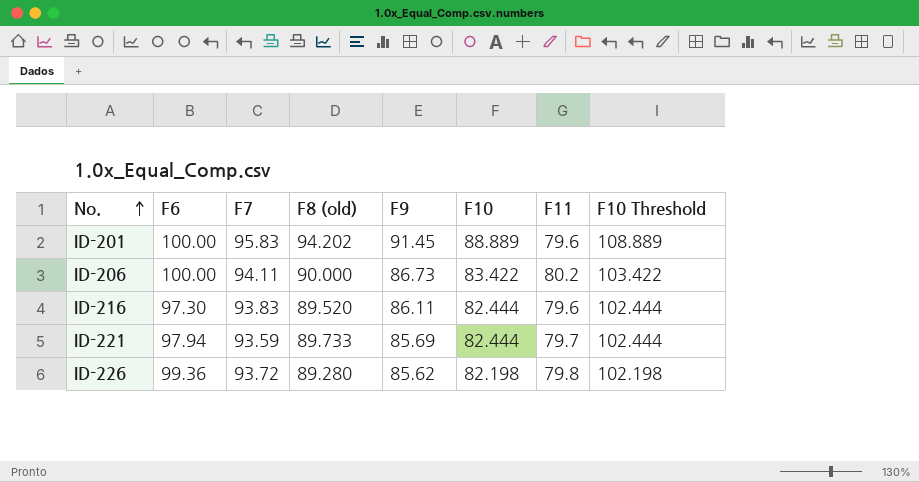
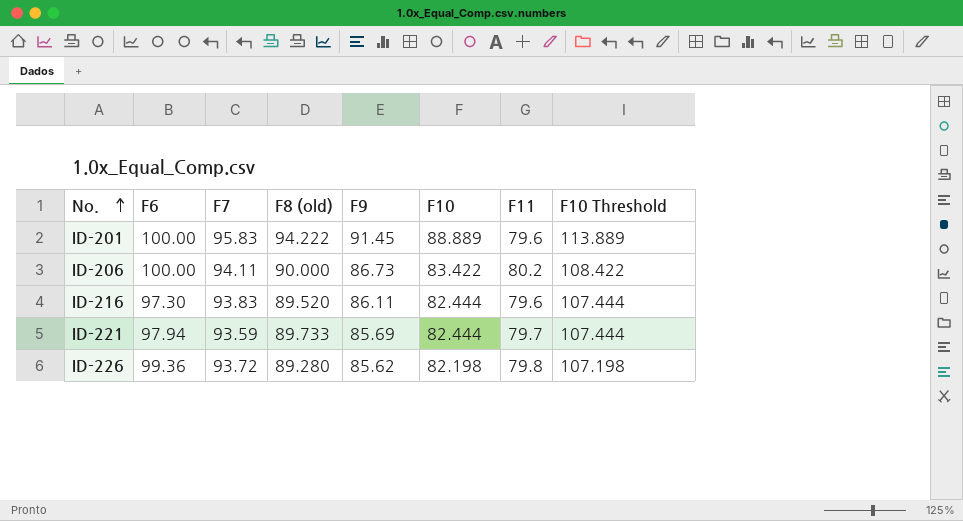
column F10 Threshold | formula: [F10] + 20 -> [F10] + 25
ID-201 | F8 (old): 94.202 -> 94.222

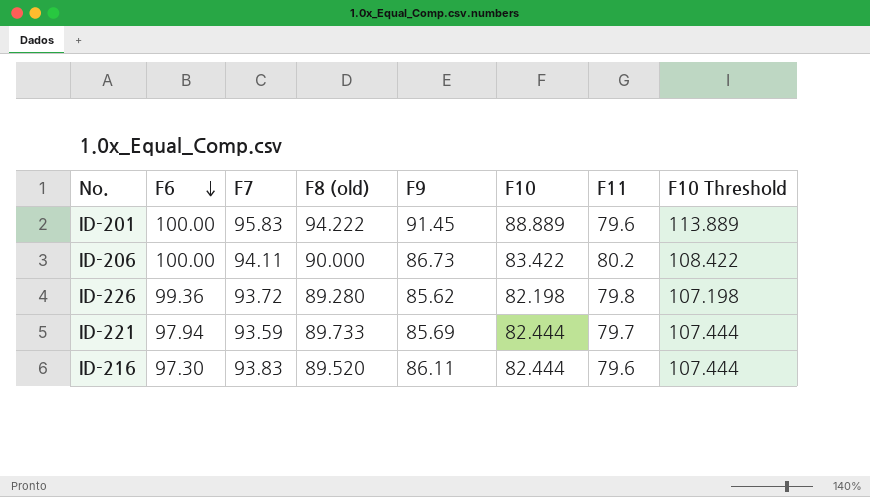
row order: No. ascending -> F6 descending

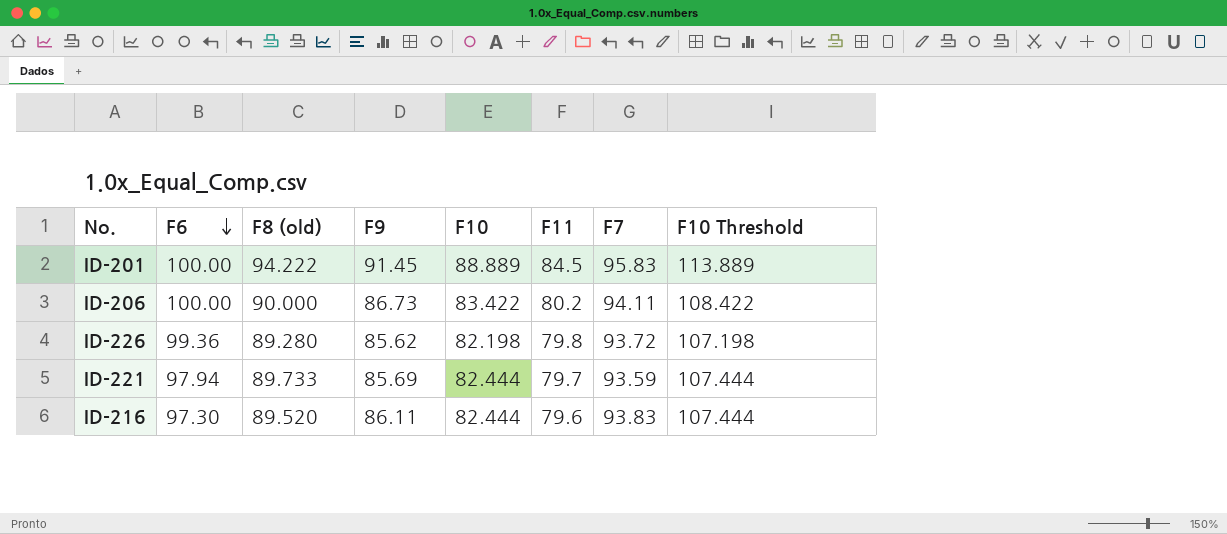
column F7 | position: 3 -> 7
ID-201 | F11: 79.6 -> 84.5

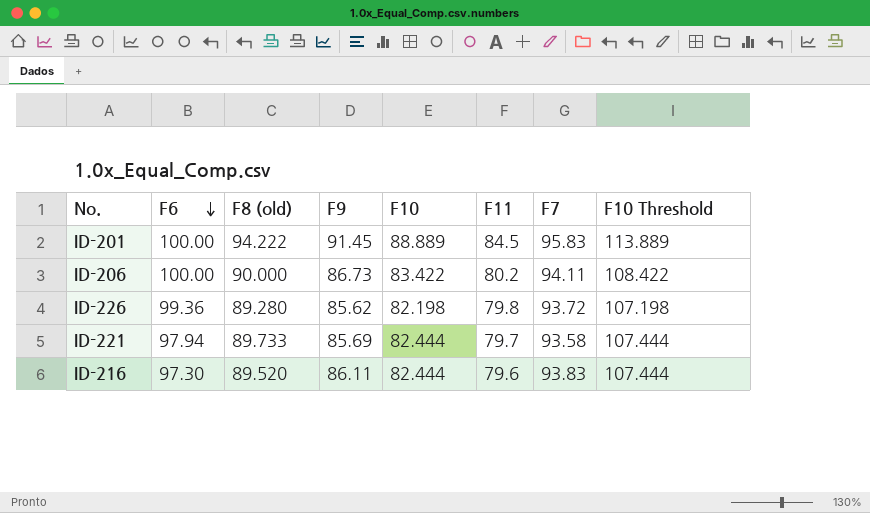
ID-221 | F7: 93.59 -> 93.58

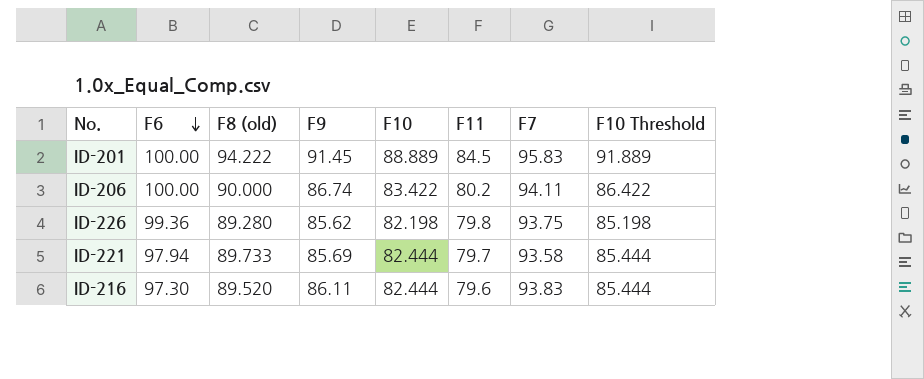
column F10 Threshold | formula: [F10] + 25 -> [F10] + 3
ID-206 | F9: 86.73 -> 86.74
ID-226 | F7: 93.72 -> 93.75

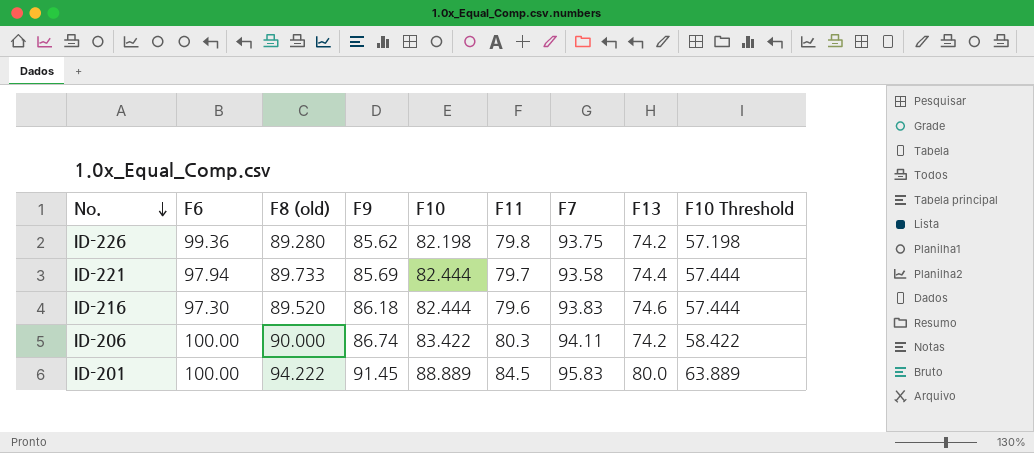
row order: F6 descending -> No. descending
column F13 | position: none -> 8
column F10 Threshold | formula: [F10] + 3 -> [F10] - 25
ID-216 | F9: 86.11 -> 86.18
ID-206 | F11: 80.2 -> 80.3

